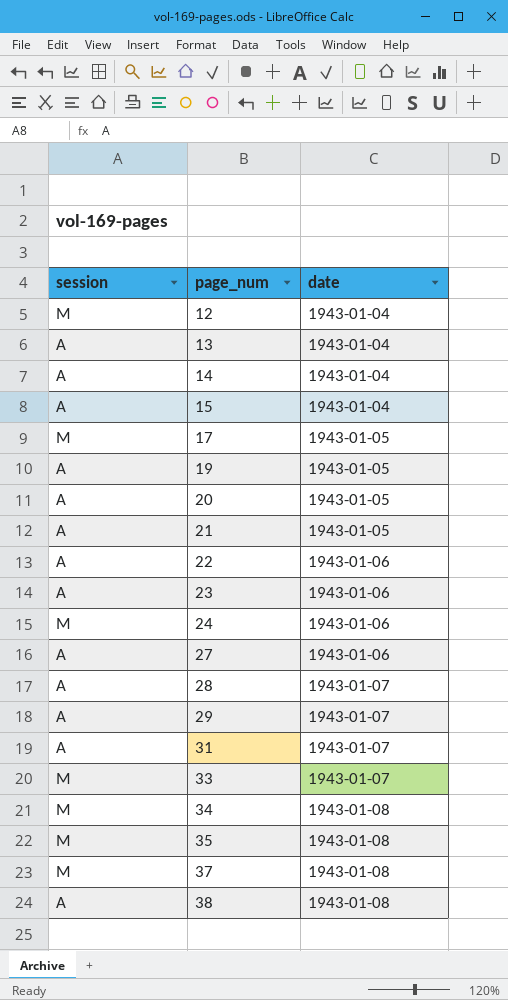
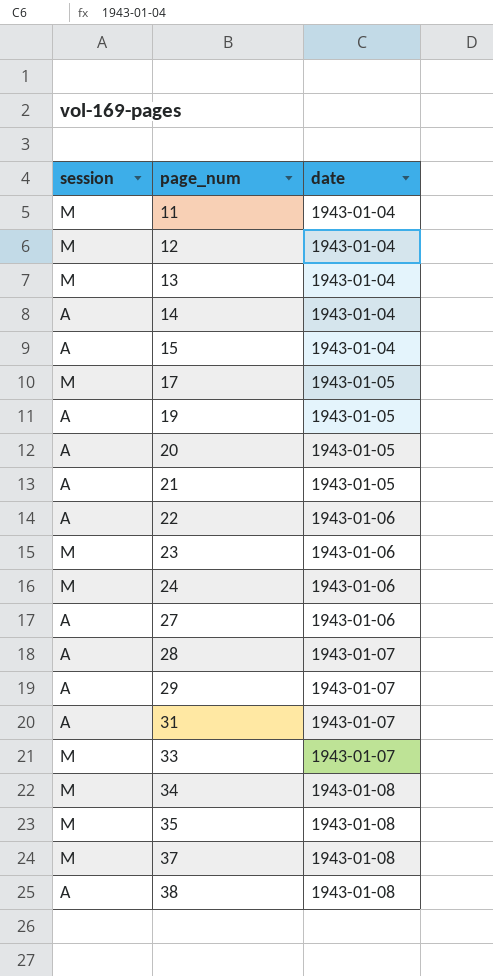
row 11: none -> M | 1943-01-04
13 | session: A -> M
23 | session: A -> M

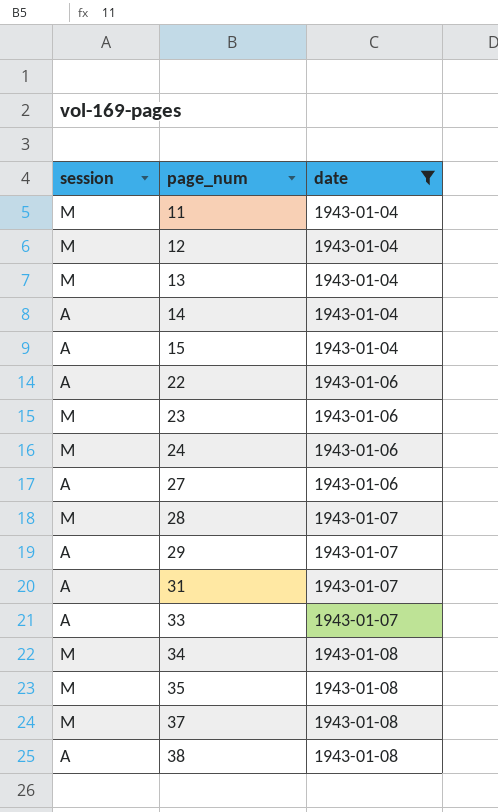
filter: none -> date != 1943-01-05
28 | session: A -> M
33 | session: M -> A

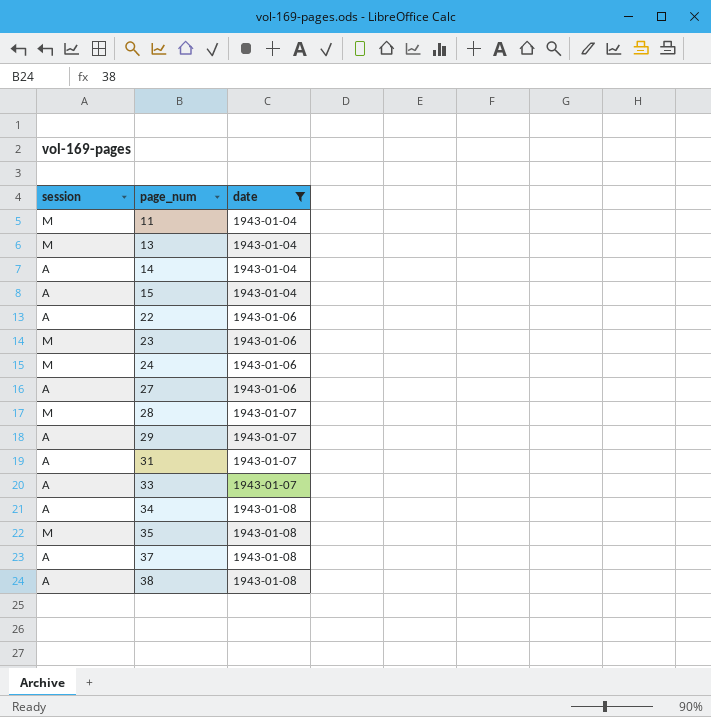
row 12: M | 1943-01-04 -> none
34 | session: M -> A
37 | session: M -> A

